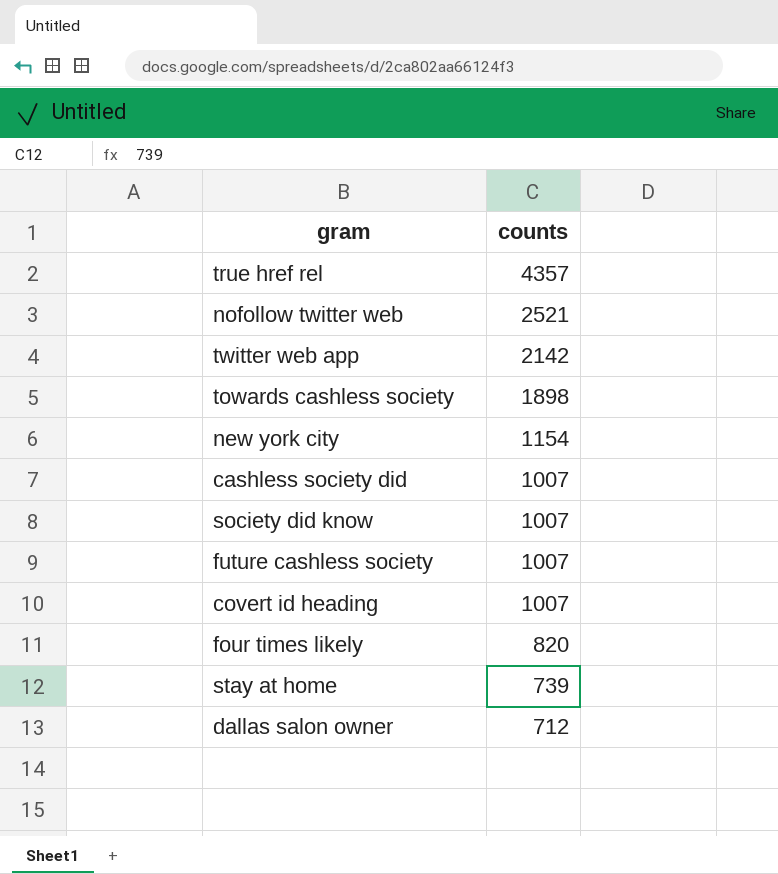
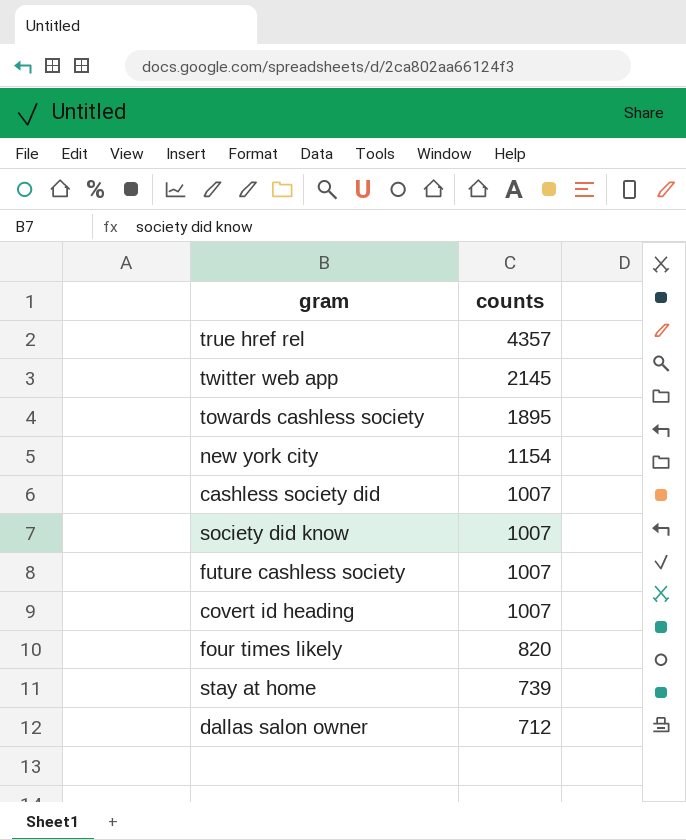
row nofollow twitter web: 2521 -> none
twitter web app | counts: 2142 -> 2145
towards cashless society | counts: 1898 -> 1895

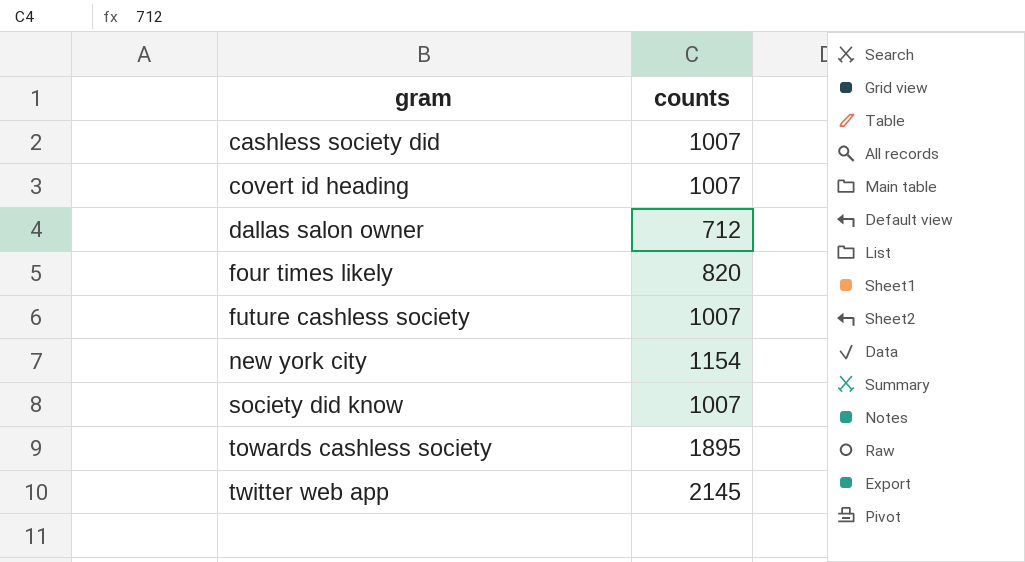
row order: counts descending -> gram ascending
row true href rel: 4357 -> none
row stay at home: 739 -> none

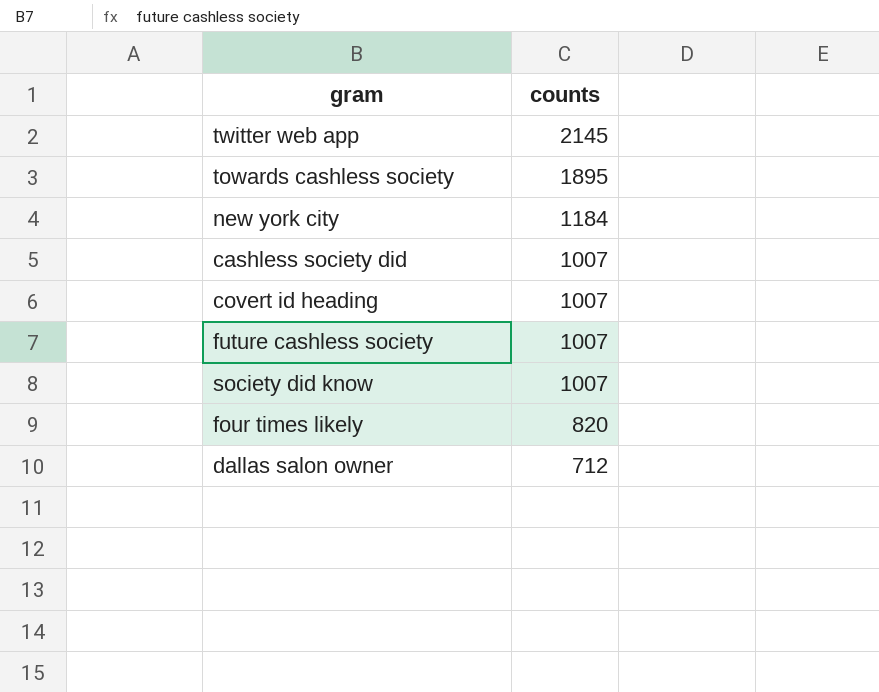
row order: gram ascending -> counts descending
new york city | counts: 1154 -> 1184

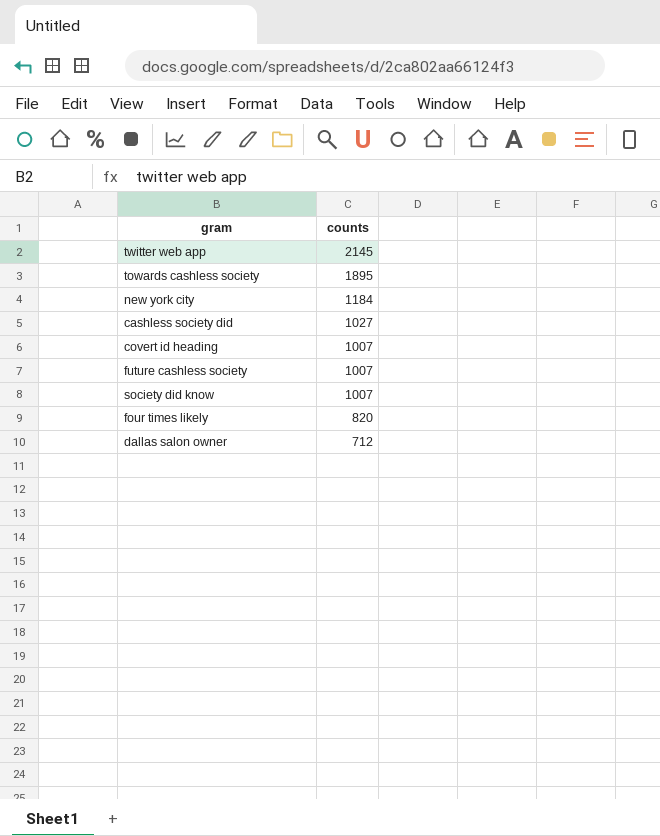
cashless society did | counts: 1007 -> 1027

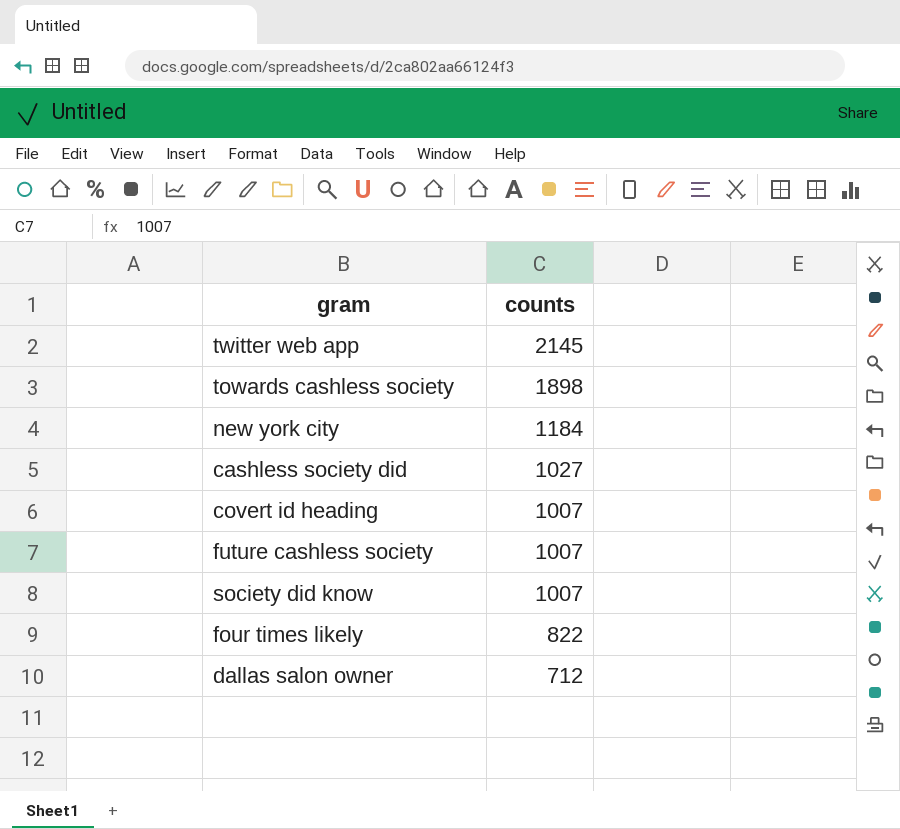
towards cashless society | counts: 1895 -> 1898
four times likely | counts: 820 -> 822

